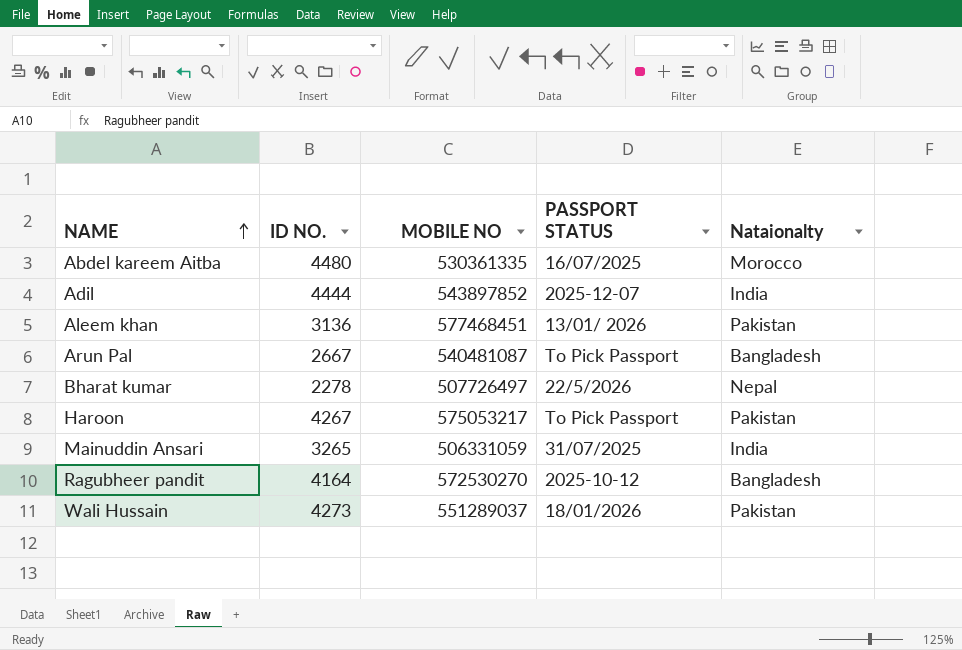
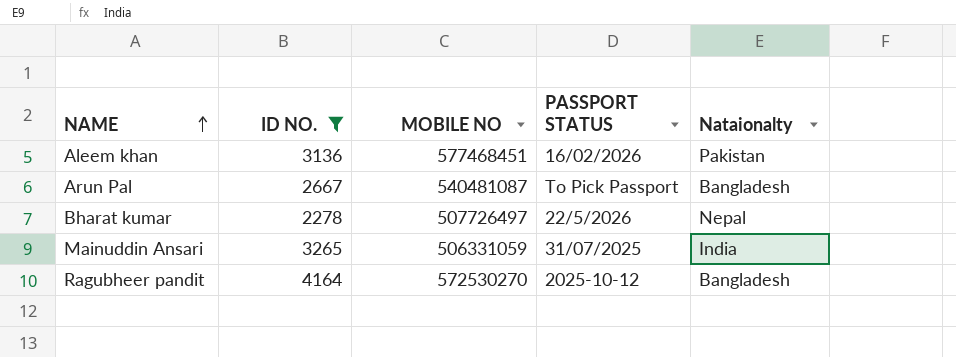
filter: none -> ID NO. <= 4164
Aleem khan | PASSPORT STATUS: 13/01/ 2026 -> 16/02/2026

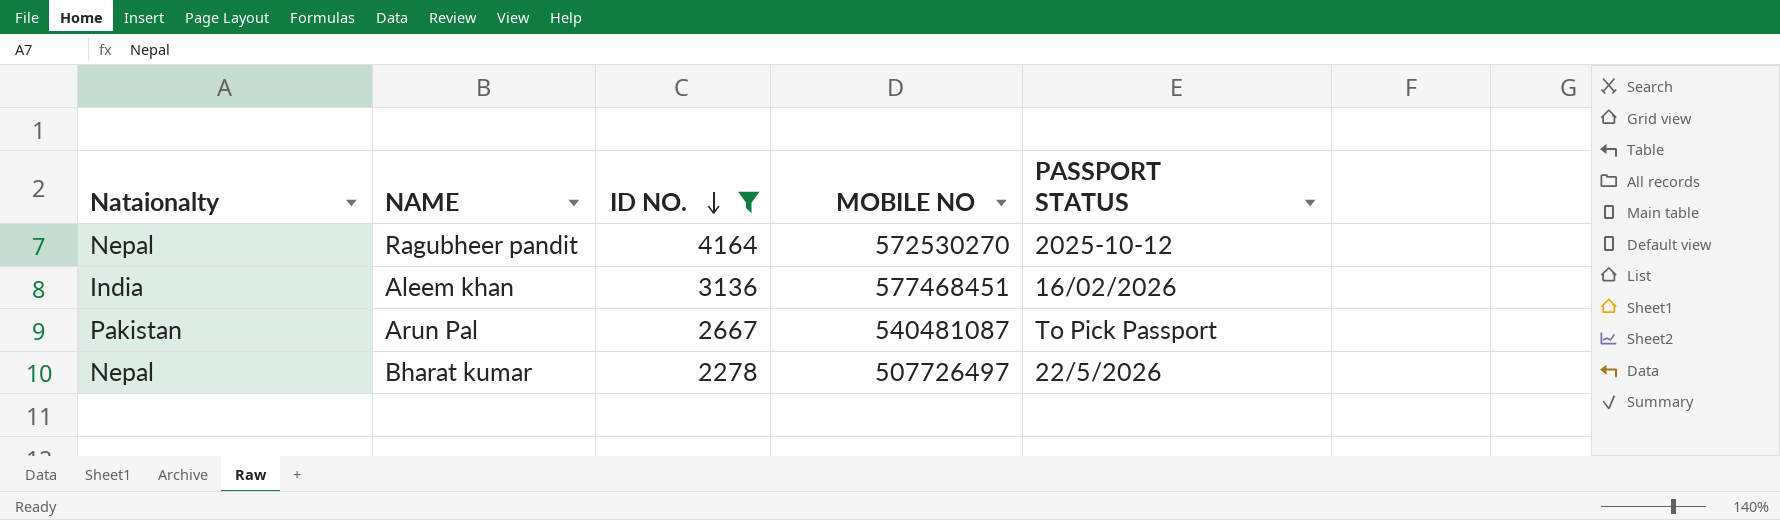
row order: NAME ascending -> ID NO. descending
column Nataionalty | position: 5 -> 1
row Mainuddin Ansari: 3265 | 506331059 | 31/07/2025 | India -> none
Ragubheer pandit | Nataionalty: Bangladesh -> Nepal
Aleem khan | Nataionalty: Pakistan -> India
Arun Pal | Nataionalty: Bangladesh -> Pakistan

